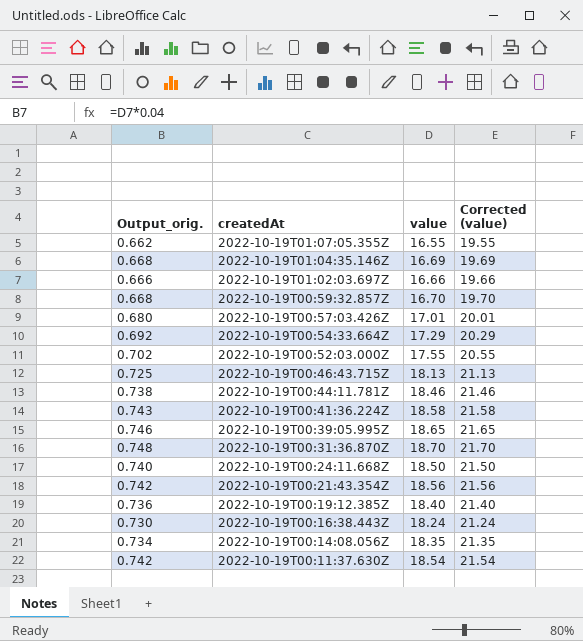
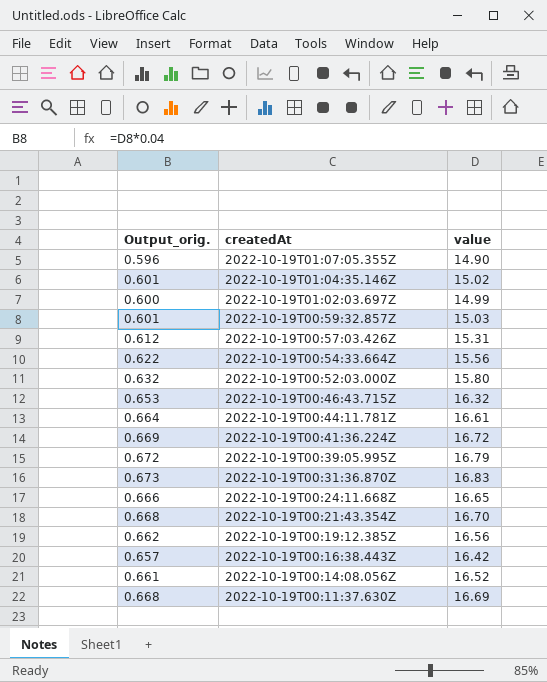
column Corrected (value) | formula: [value] + 3 -> none
2022-10-19T01:07:05.355Z | Output_orig.: 0.662 -> 0.596
2022-10-19T01:07:05.355Z | value: 16.55 -> 14.90
2022-10-19T01:04:35.146Z | Output_orig.: 0.668 -> 0.601
2022-10-19T01:04:35.146Z | value: 16.69 -> 15.02
2022-10-19T01:02:03.697Z | Output_orig.: 0.666 -> 0.600
2022-10-19T01:02:03.697Z | value: 16.66 -> 14.99
2022-10-19T00:59:32.857Z | Output_orig.: 0.668 -> 0.601
2022-10-19T00:59:32.857Z | value: 16.70 -> 15.03
2022-10-19T00:57:03.426Z | Output_orig.: 0.680 -> 0.612
2022-10-19T00:57:03.426Z | value: 17.01 -> 15.31
2022-10-19T00:54:33.664Z | Output_orig.: 0.692 -> 0.622
2022-10-19T00:54:33.664Z | value: 17.29 -> 15.56
2022-10-19T00:52:03.000Z | Output_orig.: 0.702 -> 0.632
2022-10-19T00:52:03.000Z | value: 17.55 -> 15.80
2022-10-19T00:46:43.715Z | Output_orig.: 0.725 -> 0.653
2022-10-19T00:46:43.715Z | value: 18.13 -> 16.32
2022-10-19T00:44:11.781Z | Output_orig.: 0.738 -> 0.664
2022-10-19T00:44:11.781Z | value: 18.46 -> 16.61
2022-10-19T00:41:36.224Z | Output_orig.: 0.743 -> 0.669
2022-10-19T00:41:36.224Z | value: 18.58 -> 16.72
2022-10-19T00:39:05.995Z | Output_orig.: 0.746 -> 0.672
2022-10-19T00:39:05.995Z | value: 18.65 -> 16.79
2022-10-19T00:31:36.870Z | Output_orig.: 0.748 -> 0.673
2022-10-19T00:31:36.870Z | value: 18.70 -> 16.83
2022-10-19T00:24:11.668Z | Output_orig.: 0.740 -> 0.666
2022-10-19T00:24:11.668Z | value: 18.50 -> 16.65
2022-10-19T00:21:43.354Z | Output_orig.: 0.742 -> 0.668
2022-10-19T00:21:43.354Z | value: 18.56 -> 16.70
2022-10-19T00:19:12.385Z | Output_orig.: 0.736 -> 0.662
2022-10-19T00:19:12.385Z | value: 18.40 -> 16.56
2022-10-19T00:16:38.443Z | Output_orig.: 0.730 -> 0.657
2022-10-19T00:16:38.443Z | value: 18.24 -> 16.42
2022-10-19T00:14:08.056Z | Output_orig.: 0.734 -> 0.661
2022-10-19T00:14:08.056Z | value: 18.35 -> 16.52
2022-10-19T00:11:37.630Z | Output_orig.: 0.742 -> 0.668
2022-10-19T00:11:37.630Z | value: 18.54 -> 16.69

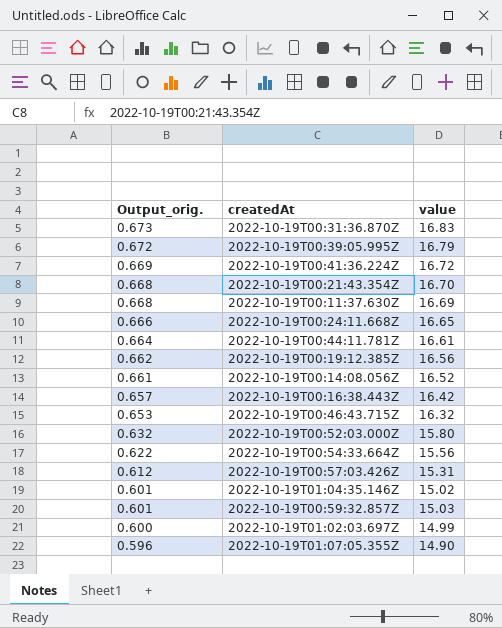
row order: createdAt descending -> Output_orig. descending

